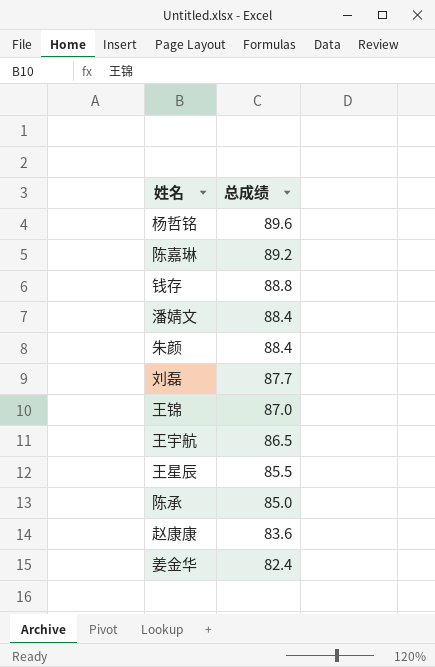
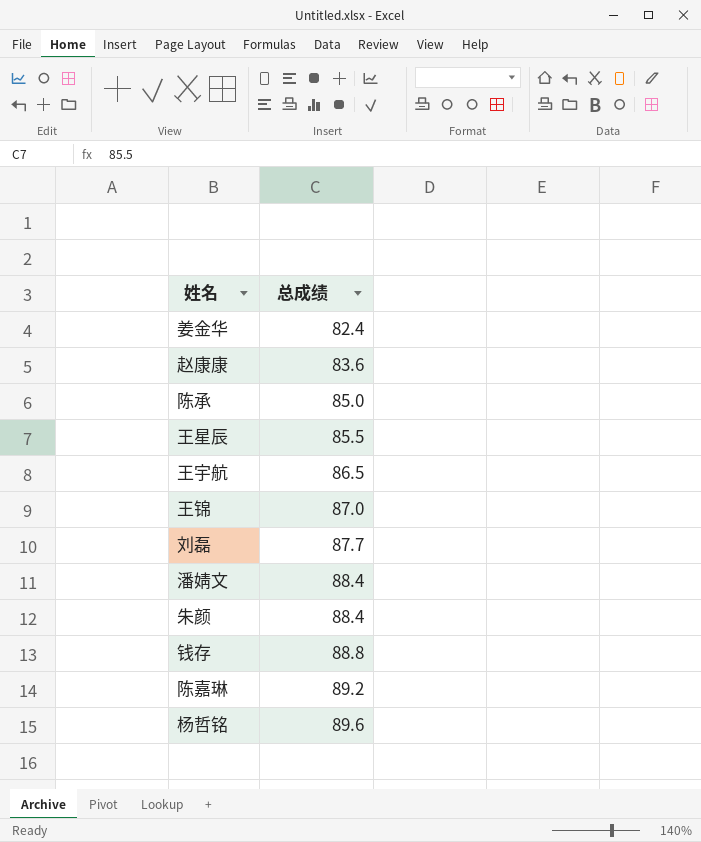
row order: 总成绩 descending -> 总成绩 ascending

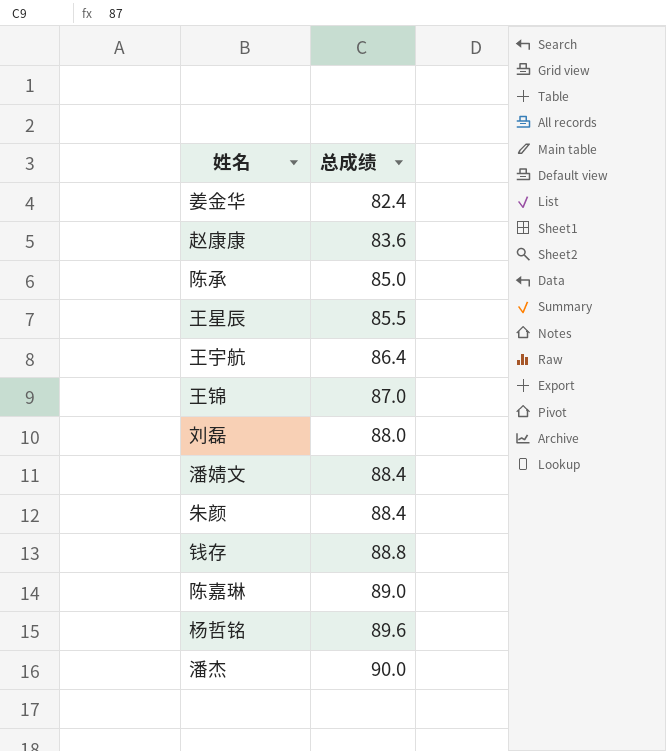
王宇航 | 总成绩: 86.5 -> 86.4
刘磊 | 总成绩: 87.7 -> 88.0
陈嘉琳 | 总成绩: 89.2 -> 89.0
row 潘杰: none -> 90.0

